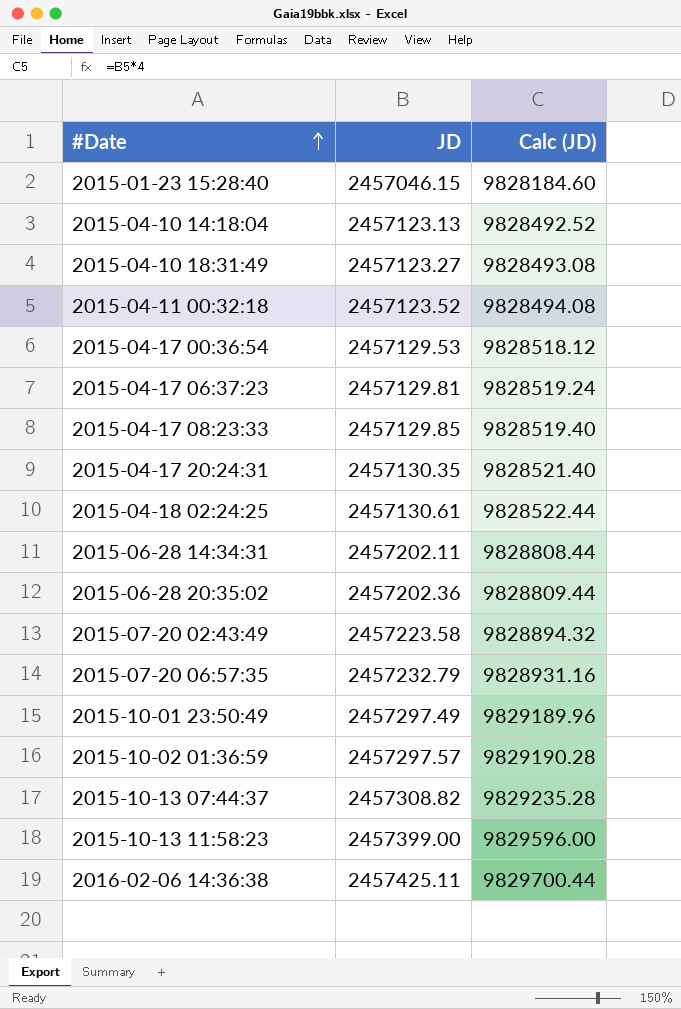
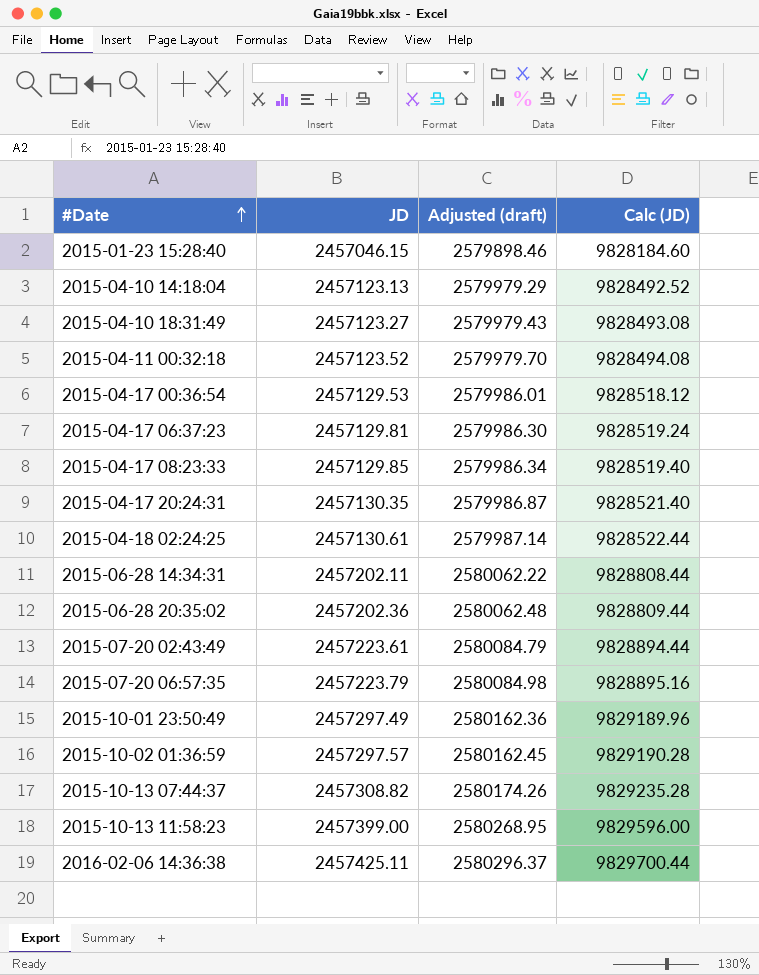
column Adjusted (draft) | formula: none -> [JD] * 1.05
2015-07-20 02:43:49 | JD: 2457223.58 -> 2457223.61
2015-07-20 02:43:49 | Calc (JD): 9828894.32 -> 9828894.44
2015-07-20 06:57:35 | JD: 2457232.79 -> 2457223.79
2015-07-20 06:57:35 | Calc (JD): 9828931.16 -> 9828895.16

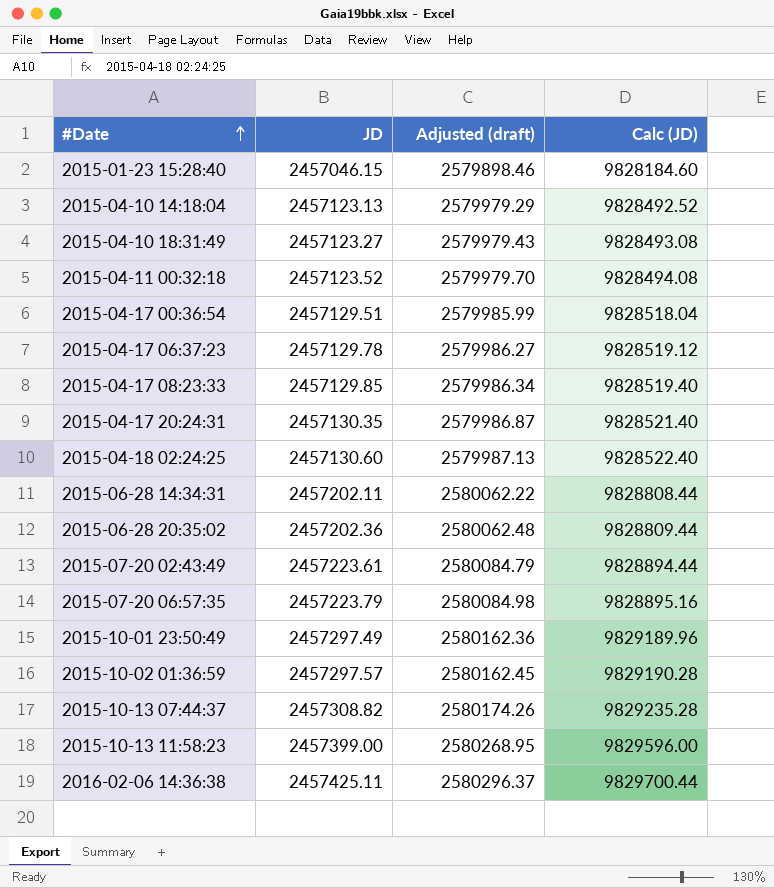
2015-04-17 00:36:54 | JD: 2457129.53 -> 2457129.51
2015-04-17 00:36:54 | Adjusted (draft): 2579986.01 -> 2579985.99
2015-04-17 00:36:54 | Calc (JD): 9828518.12 -> 9828518.04
2015-04-17 06:37:23 | JD: 2457129.81 -> 2457129.78
2015-04-17 06:37:23 | Adjusted (draft): 2579986.30 -> 2579986.27
2015-04-17 06:37:23 | Calc (JD): 9828519.24 -> 9828519.12
2015-04-18 02:24:25 | JD: 2457130.61 -> 2457130.60
2015-04-18 02:24:25 | Adjusted (draft): 2579987.14 -> 2579987.13
2015-04-18 02:24:25 | Calc (JD): 9828522.44 -> 9828522.40

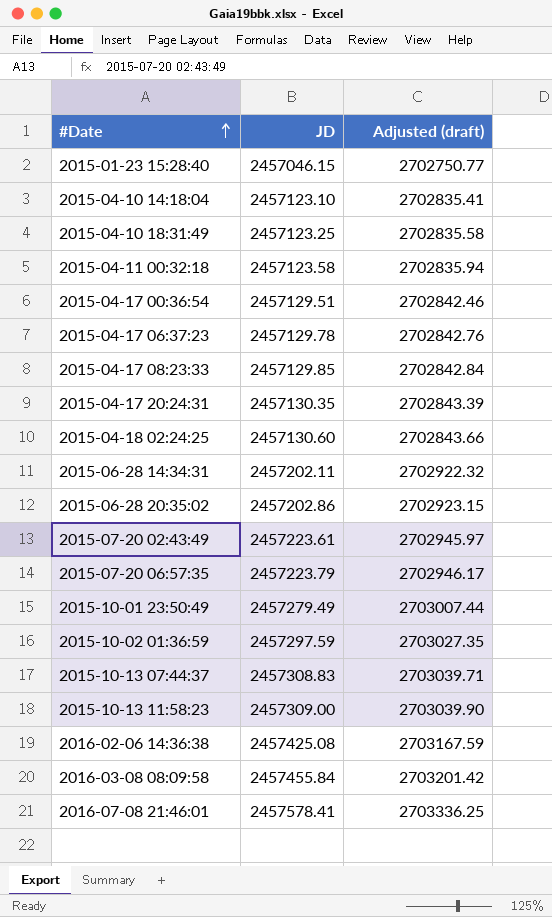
column Calc (JD) | formula: [JD] * 4 -> none
column Adjusted (draft) | formula: [JD] * 1.05 -> [JD] * 1.1
2015-04-10 14:18:04 | JD: 2457123.13 -> 2457123.10
2015-04-10 18:31:49 | JD: 2457123.27 -> 2457123.25
2015-04-11 00:32:18 | JD: 2457123.52 -> 2457123.58
2015-06-28 20:35:02 | JD: 2457202.36 -> 2457202.86
2015-10-01 23:50:49 | JD: 2457297.49 -> 2457279.49
2015-10-02 01:36:59 | JD: 2457297.57 -> 2457297.59
2015-10-13 07:44:37 | JD: 2457308.82 -> 2457308.83
2015-10-13 11:58:23 | JD: 2457399.00 -> 2457309.00
2016-02-06 14:36:38 | JD: 2457425.11 -> 2457425.08
row 2016-03-08 08:09:58: none -> 2457455.84 | 2703201.42
row 2016-07-08 21:46:01: none -> 2457578.41 | 2703336.25

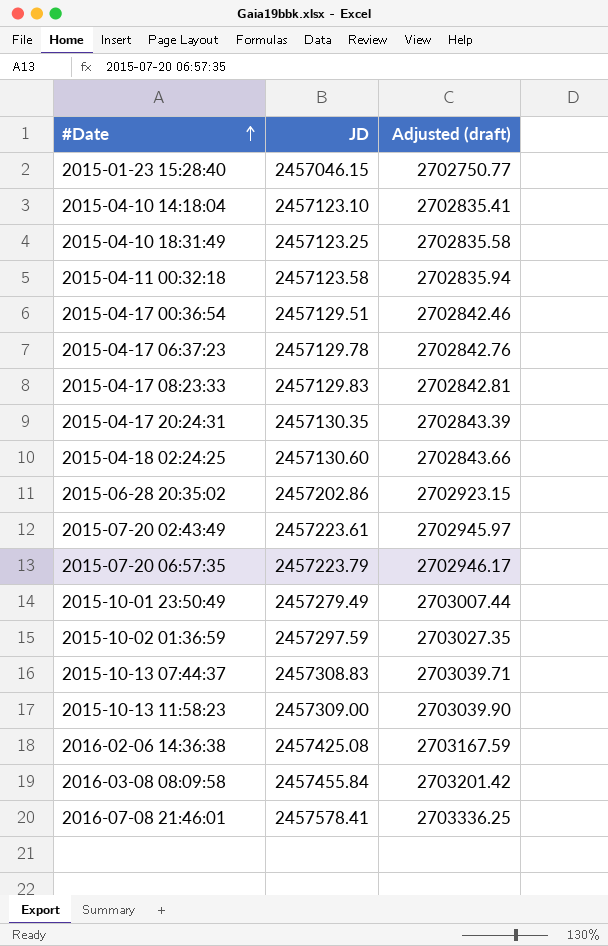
row 2015-06-28 14:34:31: 2457202.11 | 2702922.32 -> none
2015-04-17 08:23:33 | JD: 2457129.85 -> 2457129.83
2015-04-17 08:23:33 | Adjusted (draft): 2702842.84 -> 2702842.81

